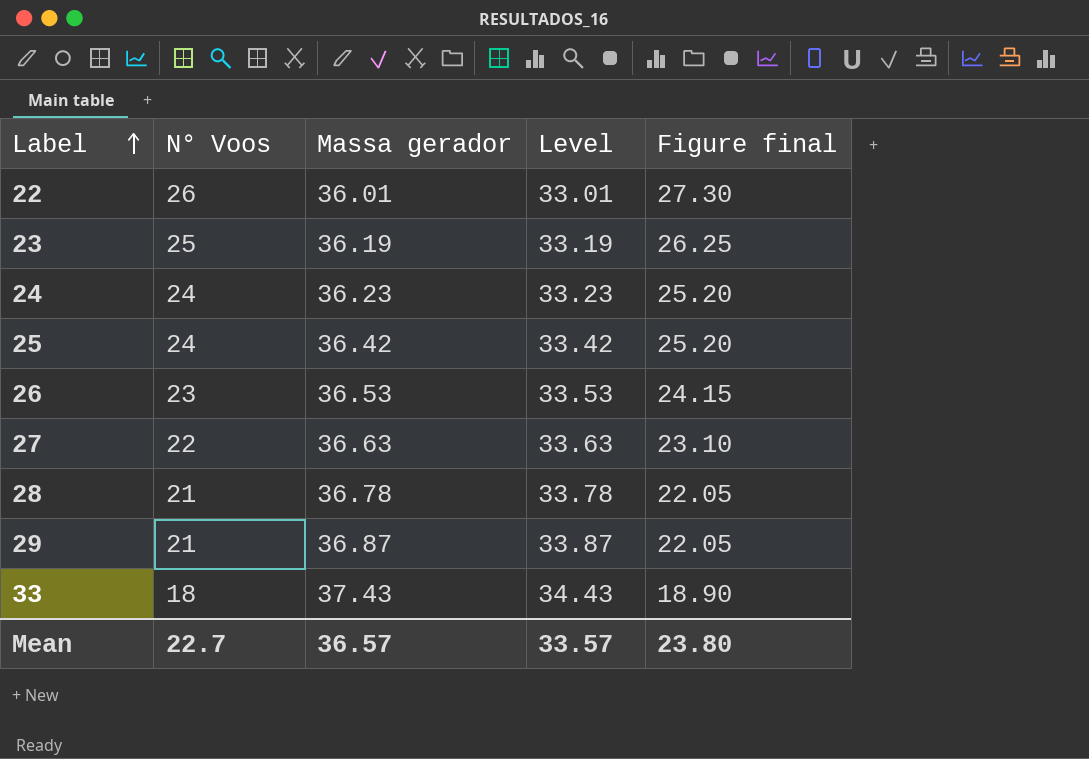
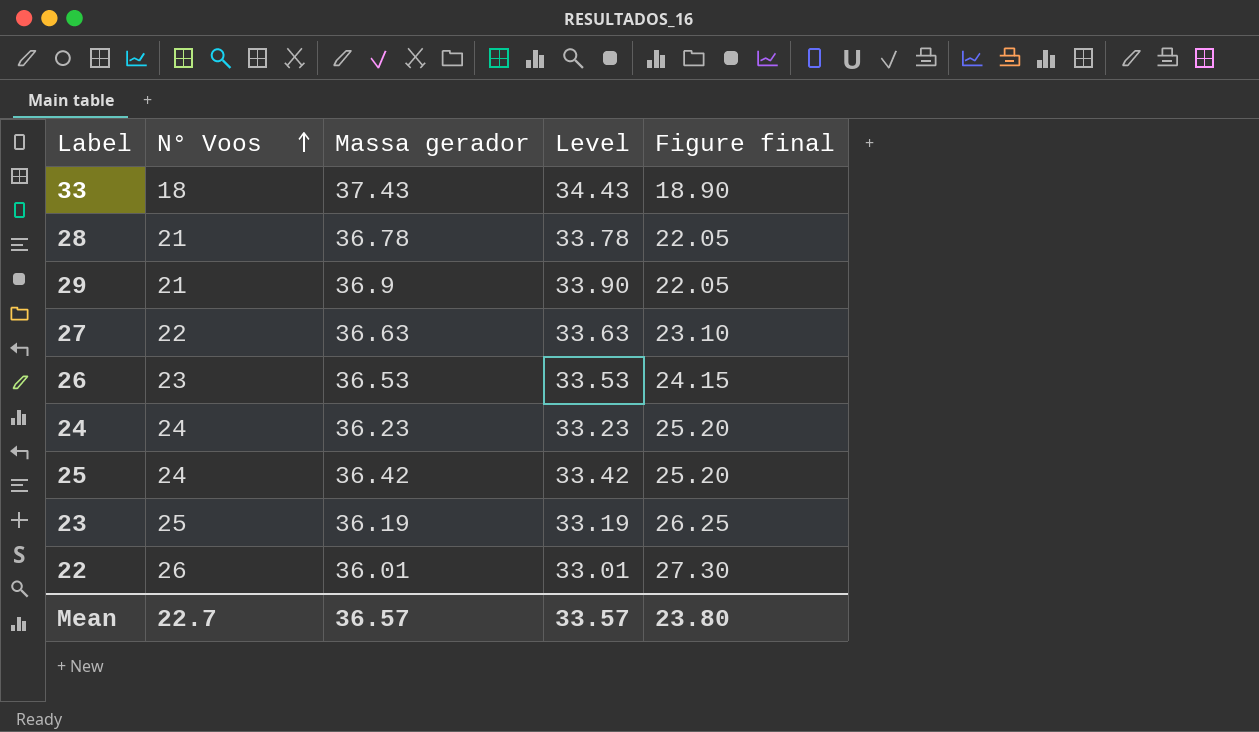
row order: Label ascending -> N° Voos ascending
29 | Massa gerador: 36.87 -> 36.9
29 | Level: 33.87 -> 33.90

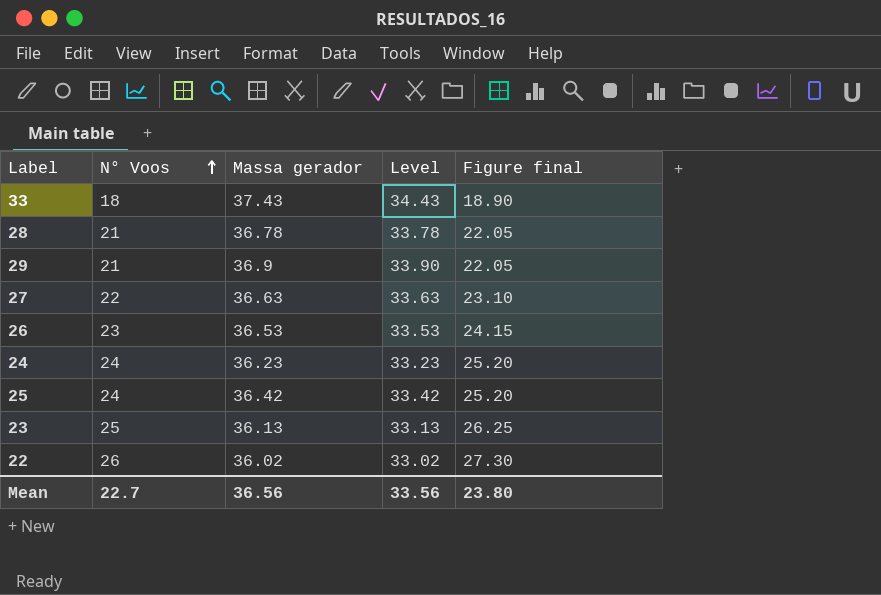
23 | Massa gerador: 36.19 -> 36.13
23 | Level: 33.19 -> 33.13
22 | Massa gerador: 36.01 -> 36.02
22 | Level: 33.01 -> 33.02
Mean | Massa gerador: 36.57 -> 36.56
Mean | Level: 33.57 -> 33.56

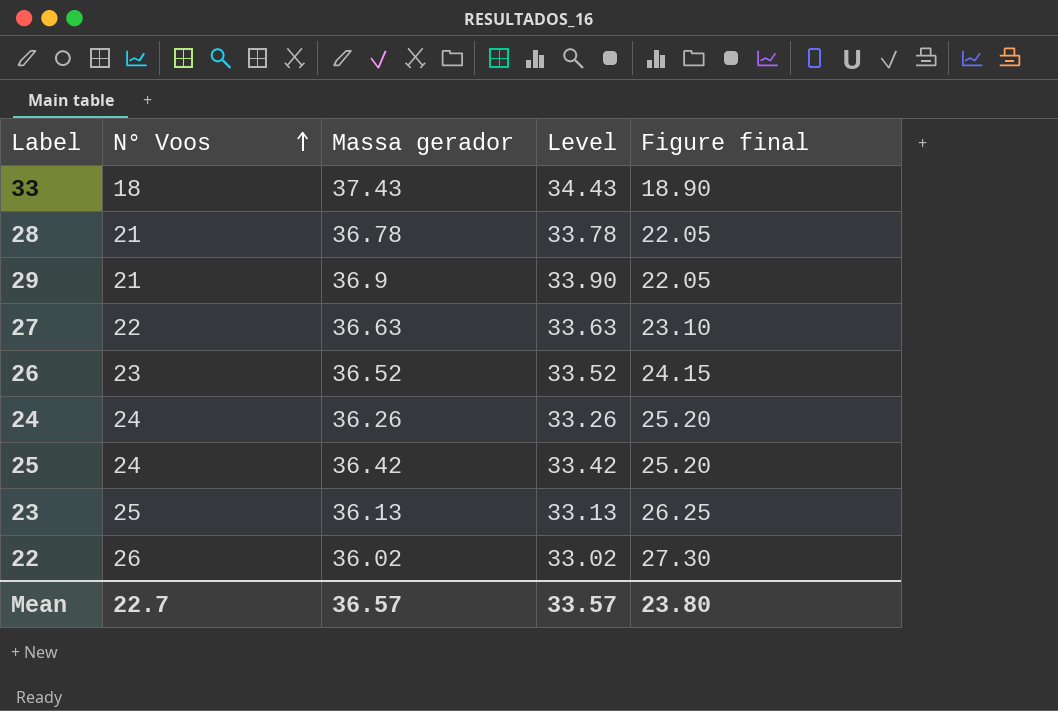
26 | Massa gerador: 36.53 -> 36.52
26 | Level: 33.53 -> 33.52
24 | Massa gerador: 36.23 -> 36.26
24 | Level: 33.23 -> 33.26
Mean | Massa gerador: 36.56 -> 36.57
Mean | Level: 33.56 -> 33.57

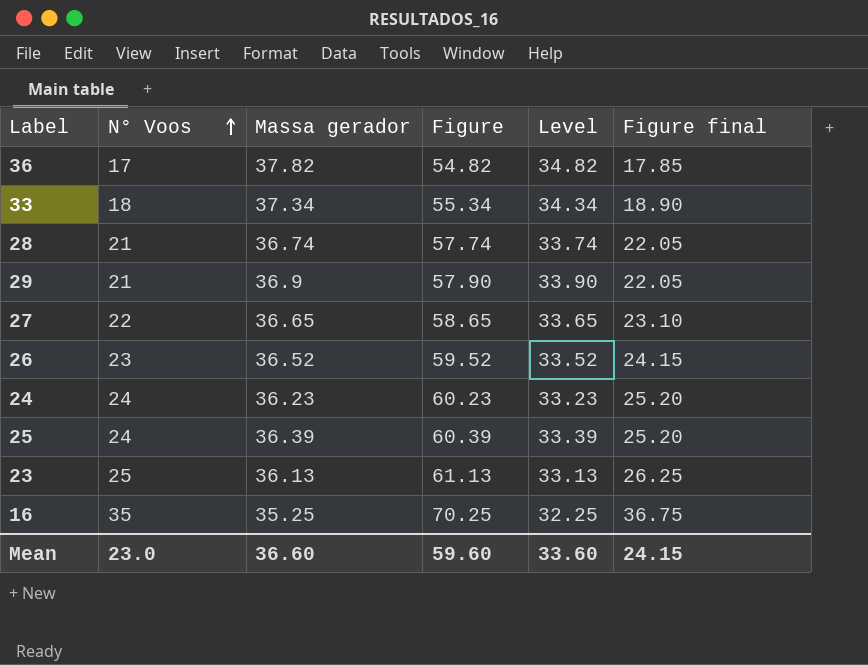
column Figure | formula: none -> [N° Voos] + [Massa gerador]
row 22: 26 | 36.02 | 33.02 | 27.30 -> none
row 36: none -> 17 | 37.82 | 54.82 | 34.82 | 17.85
33 | Massa gerador: 37.43 -> 37.34
33 | Level: 34.43 -> 34.34
28 | Massa gerador: 36.78 -> 36.74
28 | Level: 33.78 -> 33.74
27 | Massa gerador: 36.63 -> 36.65
27 | Level: 33.63 -> 33.65
24 | Massa gerador: 36.26 -> 36.23
24 | Level: 33.26 -> 33.23
25 | Massa gerador: 36.42 -> 36.39
25 | Level: 33.42 -> 33.39
row 16: none -> 35 | 35.25 | 70.25 | 32.25 | 36.75
Mean | N° Voos: 22.7 -> 23.0
Mean | Massa gerador: 36.57 -> 36.60
Mean | Level: 33.57 -> 33.60
Mean | Figure final: 23.80 -> 24.15

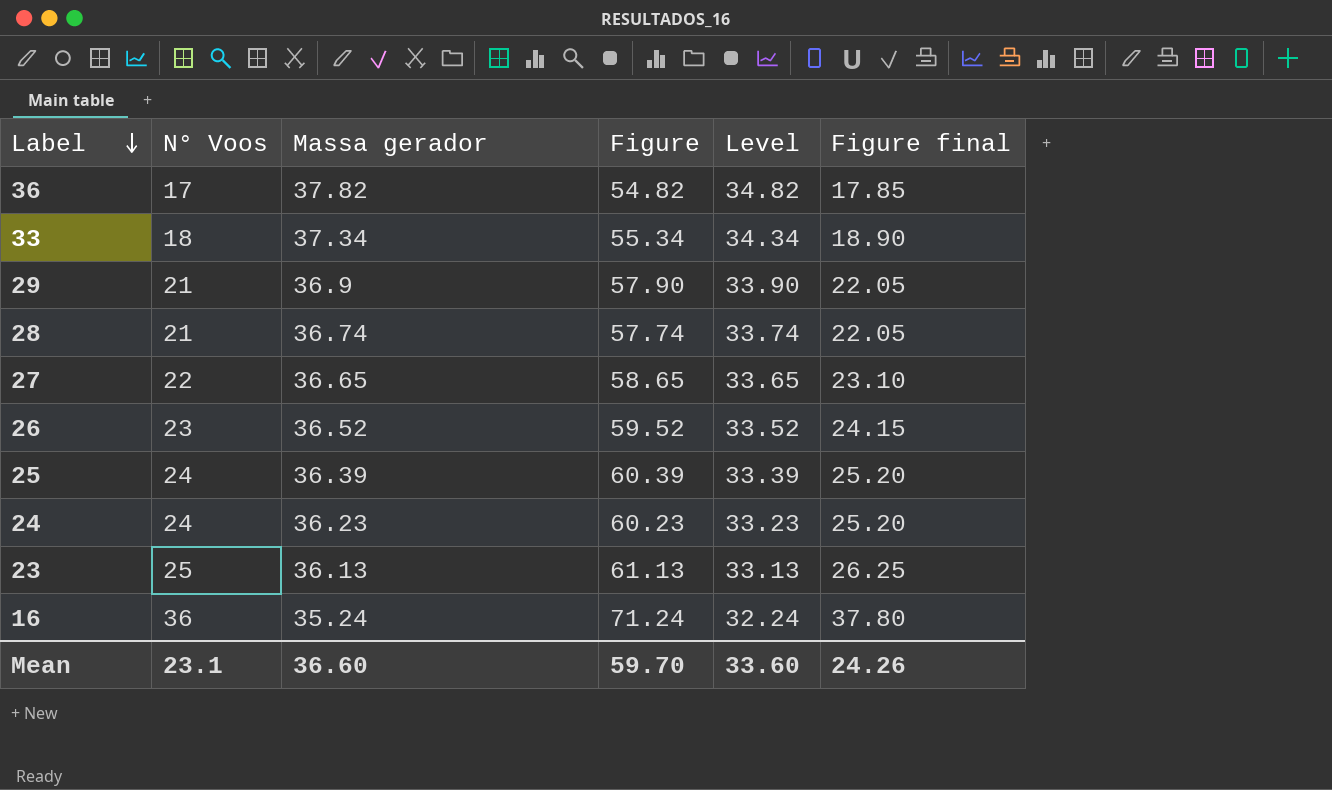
row order: N° Voos ascending -> Label descending
16 | N° Voos: 35 -> 36
16 | Massa gerador: 35.25 -> 35.24
16 | Figure: 70.25 -> 71.24
16 | Level: 32.25 -> 32.24
16 | Figure final: 36.75 -> 37.80
Mean | N° Voos: 23.0 -> 23.1
Mean | Figure: 59.60 -> 59.70
Mean | Figure final: 24.15 -> 24.26

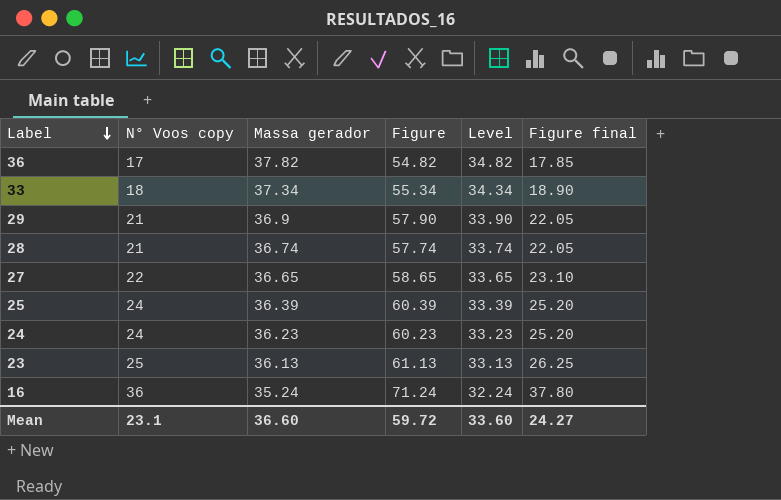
column name: N° Voos -> N° Voos copy
row 26: 23 | 36.52 | 59.52 | 33.52 | 24.15 -> none
Mean | Figure: 59.70 -> 59.72
Mean | Figure final: 24.26 -> 24.27

